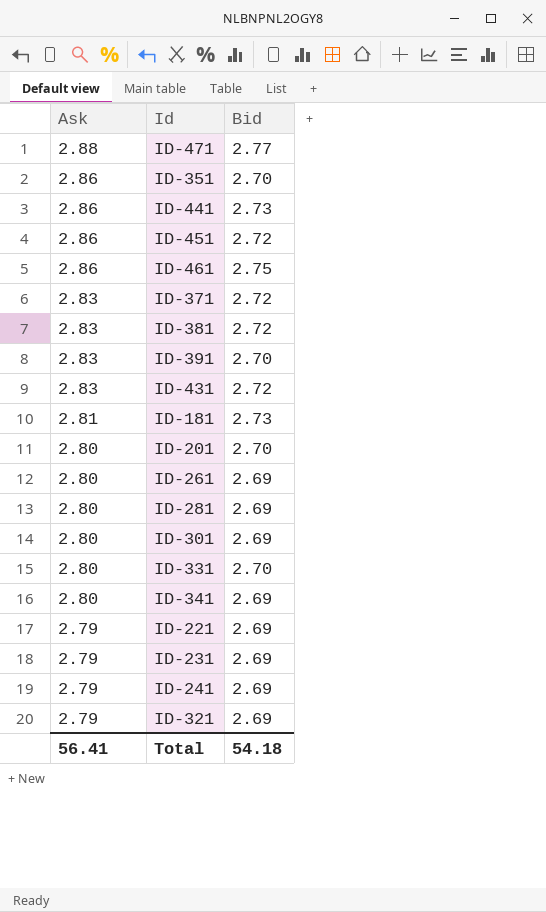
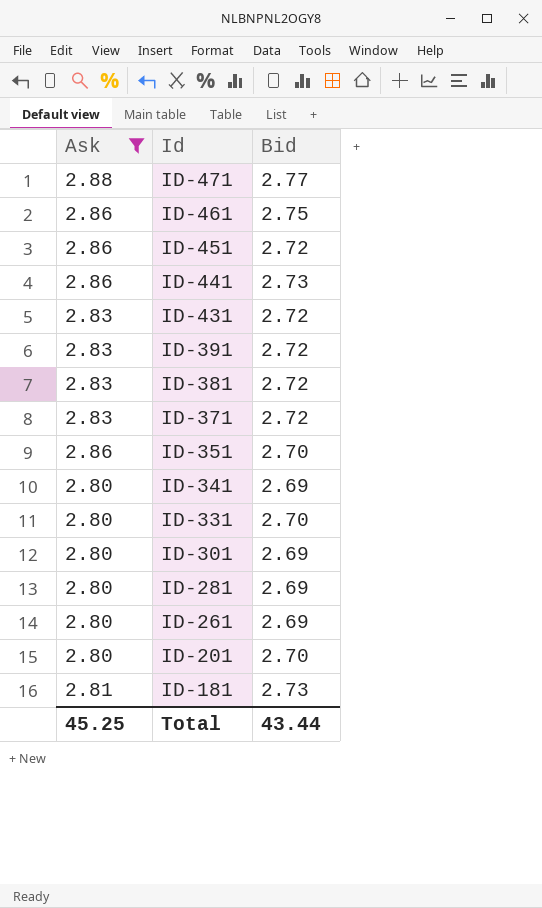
filter: none -> Ask != 2.79
row order: Ask descending -> Id descending
ID-391 | Bid: 2.70 -> 2.72
Total | Ask: 56.41 -> 45.25
Total | Bid: 54.18 -> 43.44

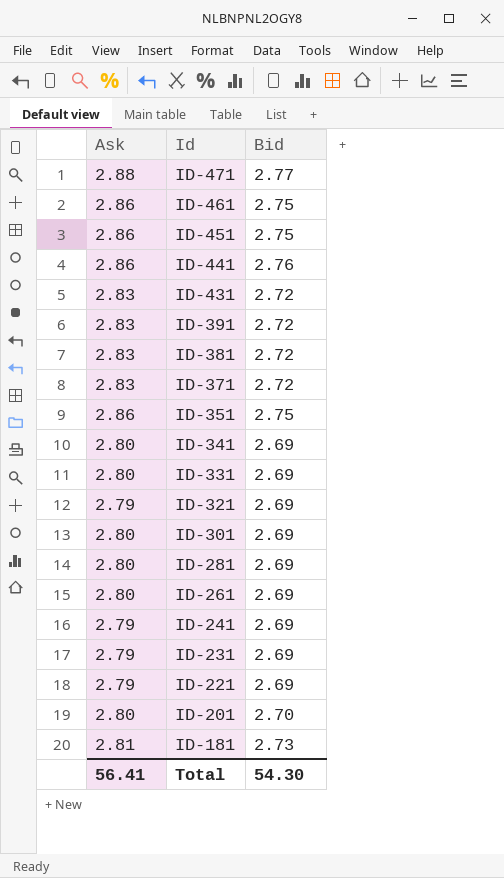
filter: Ask != 2.79 -> none
ID-451 | Bid: 2.72 -> 2.75
ID-441 | Bid: 2.73 -> 2.76
ID-351 | Bid: 2.70 -> 2.75
ID-331 | Bid: 2.70 -> 2.69
Total | Ask: 45.25 -> 56.41
Total | Bid: 43.44 -> 54.30

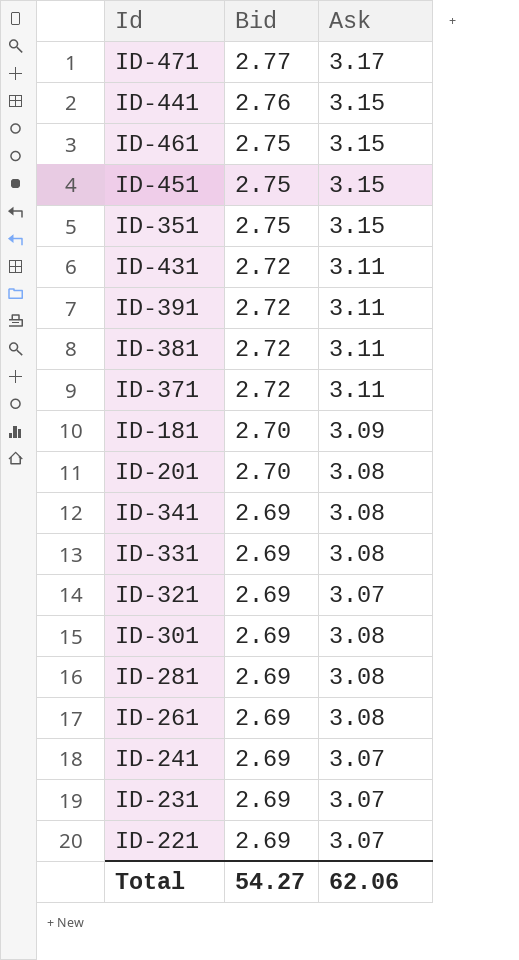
row order: Id descending -> Bid descending
column Ask | position: 1 -> 3
ID-471 | Ask: 2.88 -> 3.17
ID-441 | Ask: 2.86 -> 3.15
ID-461 | Ask: 2.86 -> 3.15
ID-451 | Ask: 2.86 -> 3.15
ID-351 | Ask: 2.86 -> 3.15
ID-431 | Ask: 2.83 -> 3.11
ID-391 | Ask: 2.83 -> 3.11
ID-381 | Ask: 2.83 -> 3.11
ID-371 | Ask: 2.83 -> 3.11
ID-181 | Bid: 2.73 -> 2.70
ID-181 | Ask: 2.81 -> 3.09
ID-201 | Ask: 2.80 -> 3.08
ID-341 | Ask: 2.80 -> 3.08
ID-331 | Ask: 2.80 -> 3.08
ID-321 | Ask: 2.79 -> 3.07
ID-301 | Ask: 2.80 -> 3.08
ID-281 | Ask: 2.80 -> 3.08
ID-261 | Ask: 2.80 -> 3.08
ID-241 | Ask: 2.79 -> 3.07
ID-231 | Ask: 2.79 -> 3.07
ID-221 | Ask: 2.79 -> 3.07
Total | Bid: 54.30 -> 54.27
Total | Ask: 56.41 -> 62.06

